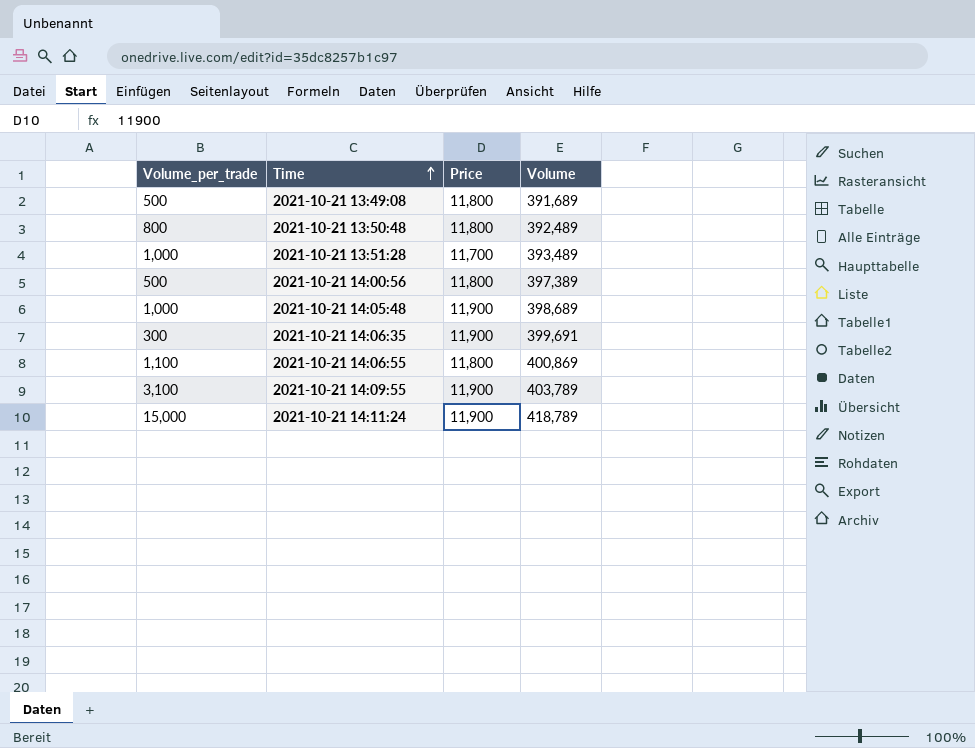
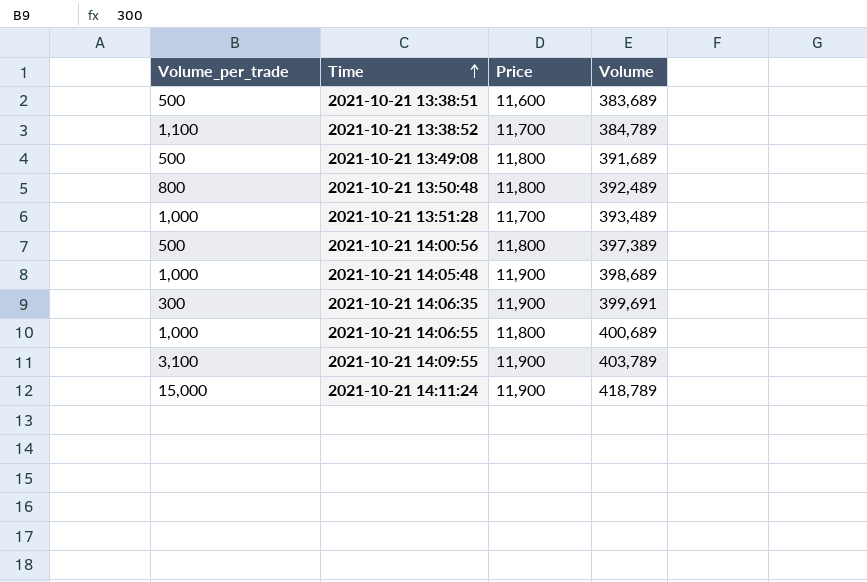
row 2021-10-21 13:38:51: none -> 500 | 11,600 | 383,689
row 2021-10-21 13:38:52: none -> 1,100 | 11,700 | 384,789
2021-10-21 14:06:55 | Volume_per_trade: 1,100 -> 1,000
2021-10-21 14:06:55 | Volume: 400,869 -> 400,689

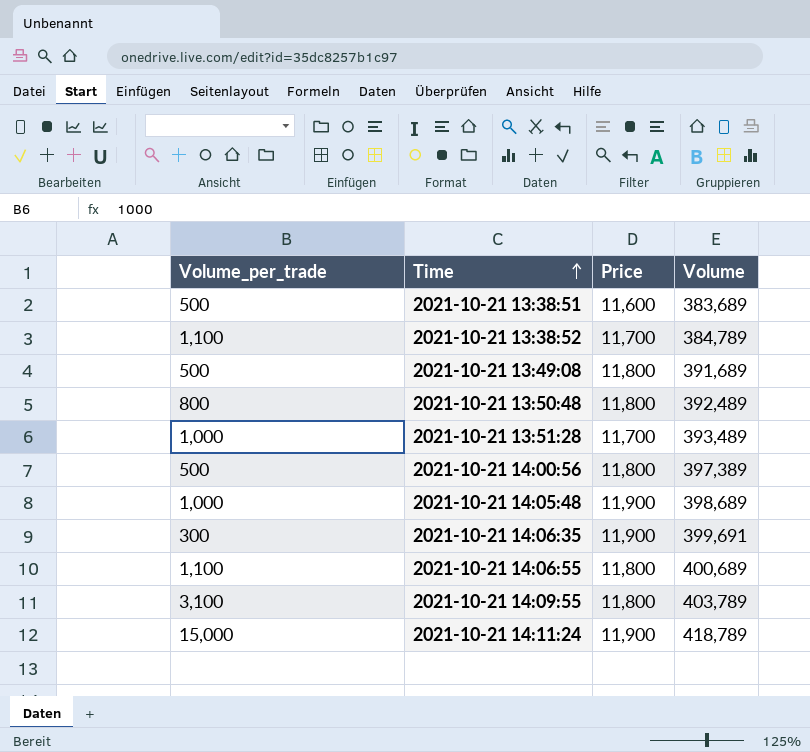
2021-10-21 14:06:55 | Volume_per_trade: 1,000 -> 1,100
2021-10-21 14:09:55 | Price: 11,900 -> 11,800

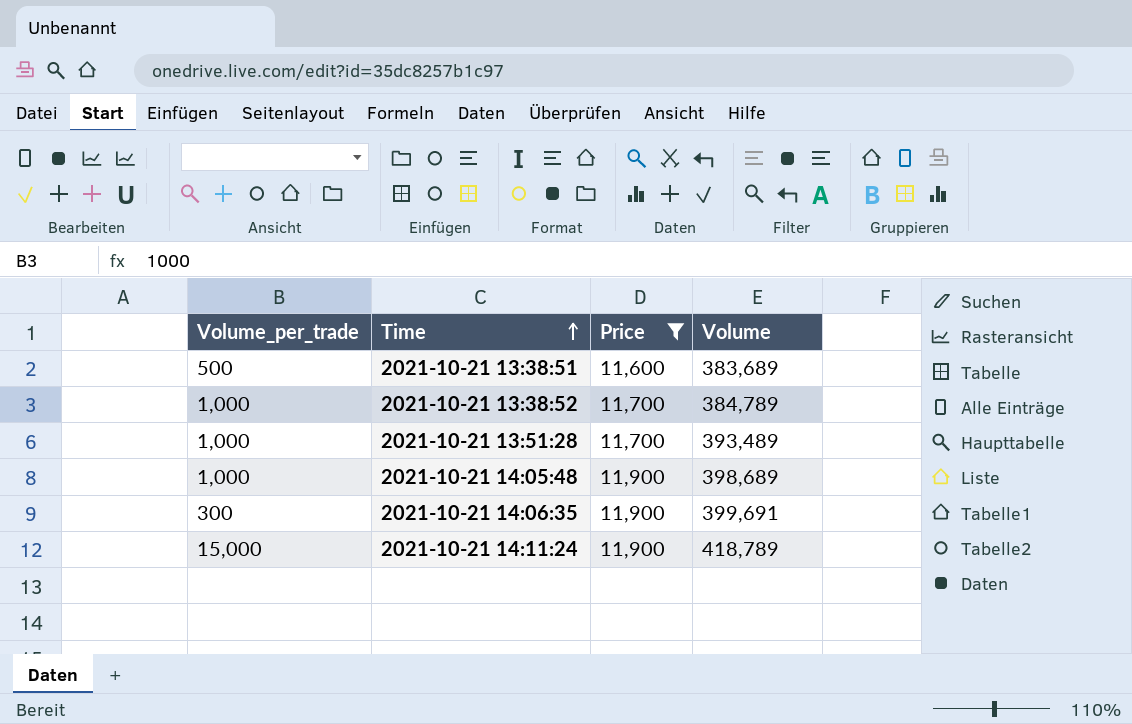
filter: none -> Price != 11,800
2021-10-21 13:38:52 | Volume_per_trade: 1,100 -> 1,000

